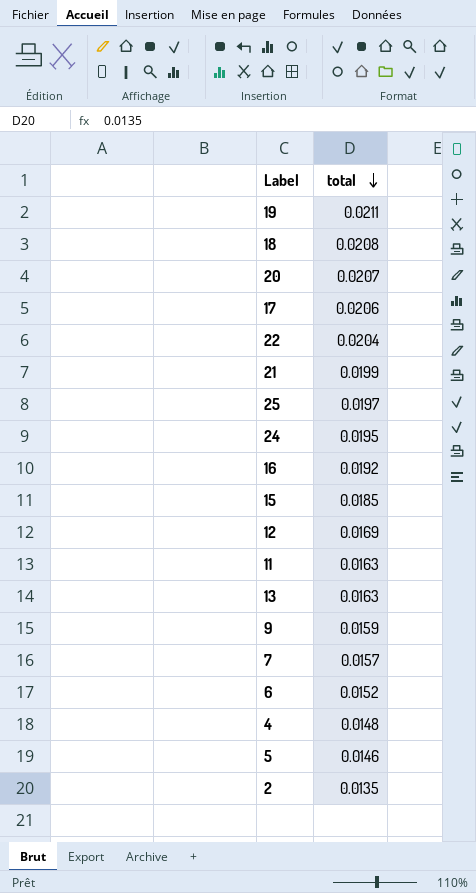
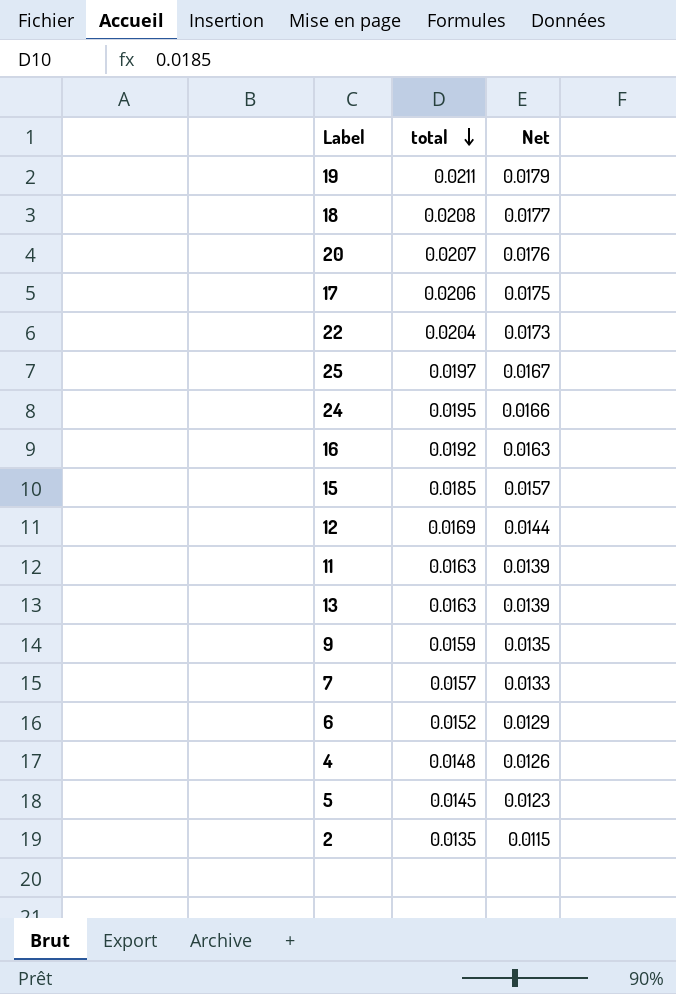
column Net | formula: none -> [total] * 0.85
row 21: 0.0199 -> none
5 | total: 0.0146 -> 0.0145

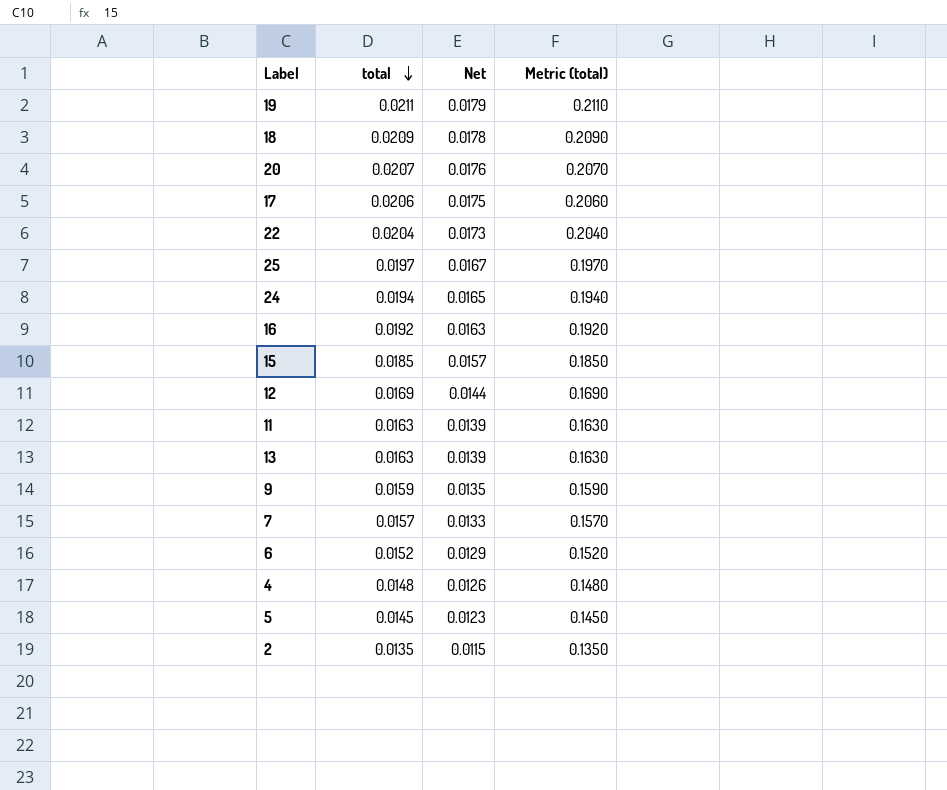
column Metric (total) | formula: none -> [total] * 10
18 | total: 0.0208 -> 0.0209
18 | Net: 0.0177 -> 0.0178
24 | total: 0.0195 -> 0.0194
24 | Net: 0.0166 -> 0.0165

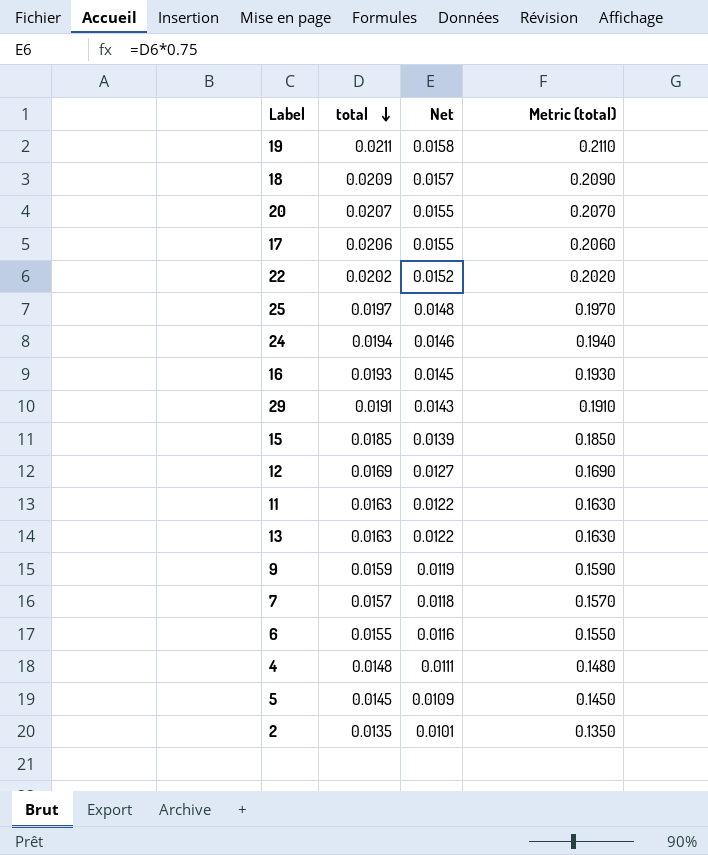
column Net | formula: [total] * 0.85 -> [total] * 0.75
22 | total: 0.0204 -> 0.0202
22 | Metric (total): 0.2040 -> 0.2020
16 | total: 0.0192 -> 0.0193
16 | Metric (total): 0.1920 -> 0.1930
row 29: none -> 0.0191 | 0.0143 | 0.1910
6 | total: 0.0152 -> 0.0155
6 | Metric (total): 0.1520 -> 0.1550

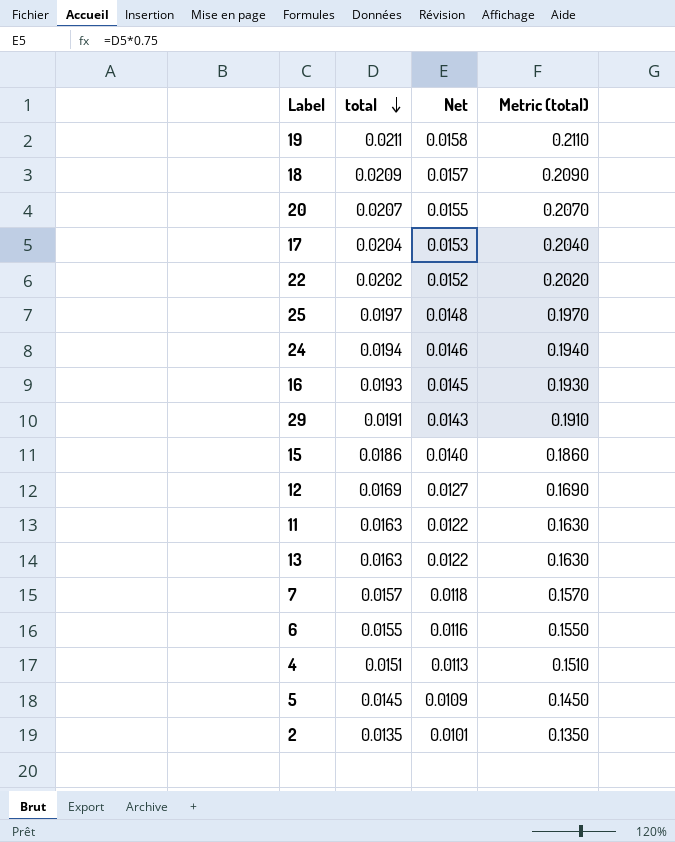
row 9: 0.0159 | 0.0119 | 0.1590 -> none
17 | total: 0.0206 -> 0.0204
17 | Net: 0.0155 -> 0.0153
17 | Metric (total): 0.2060 -> 0.2040
15 | total: 0.0185 -> 0.0186
15 | Net: 0.0139 -> 0.0140
15 | Metric (total): 0.1850 -> 0.1860
4 | total: 0.0148 -> 0.0151
4 | Net: 0.0111 -> 0.0113
4 | Metric (total): 0.1480 -> 0.1510

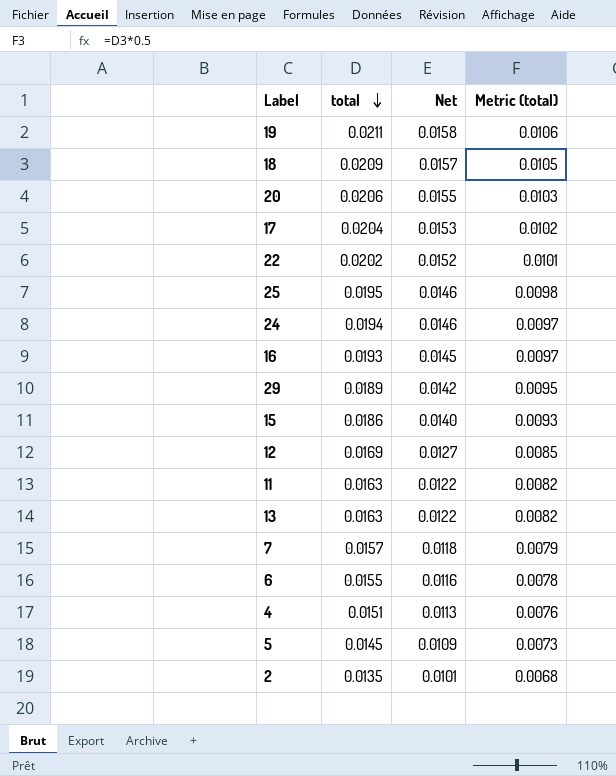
column Metric (total) | formula: [total] * 10 -> [total] * 0.5
20 | total: 0.0207 -> 0.0206
25 | total: 0.0197 -> 0.0195
25 | Net: 0.0148 -> 0.0146
29 | total: 0.0191 -> 0.0189
29 | Net: 0.0143 -> 0.0142

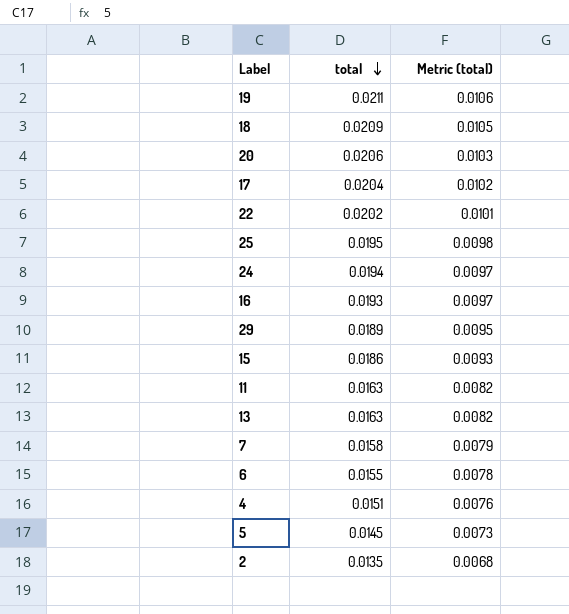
column Net | formula: [total] * 0.75 -> none
row 12: 0.0169 | 0.0127 | 0.0085 -> none
7 | total: 0.0157 -> 0.0158

